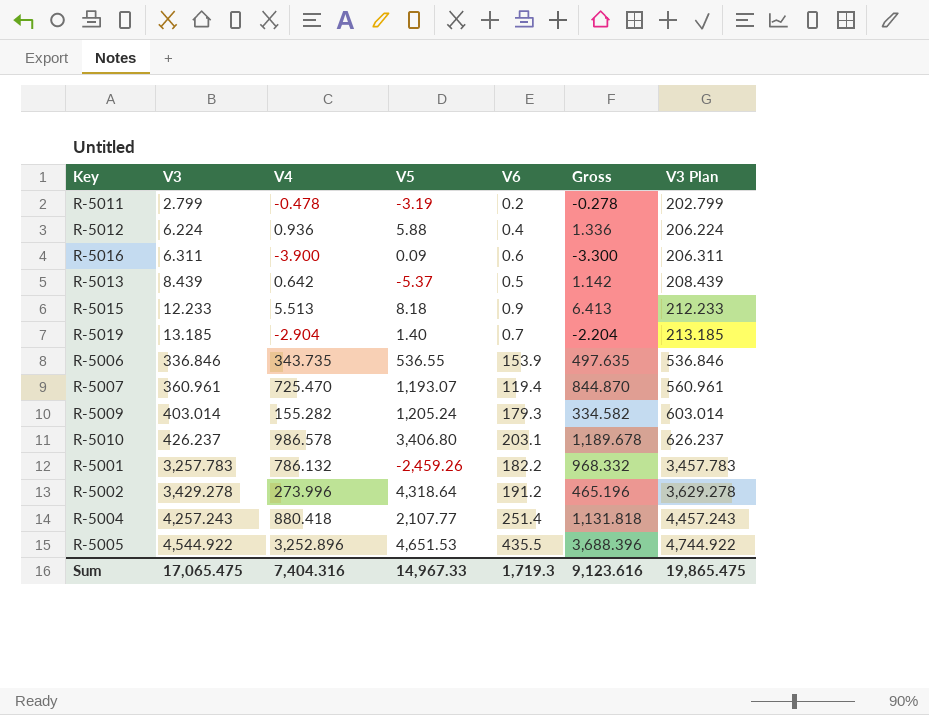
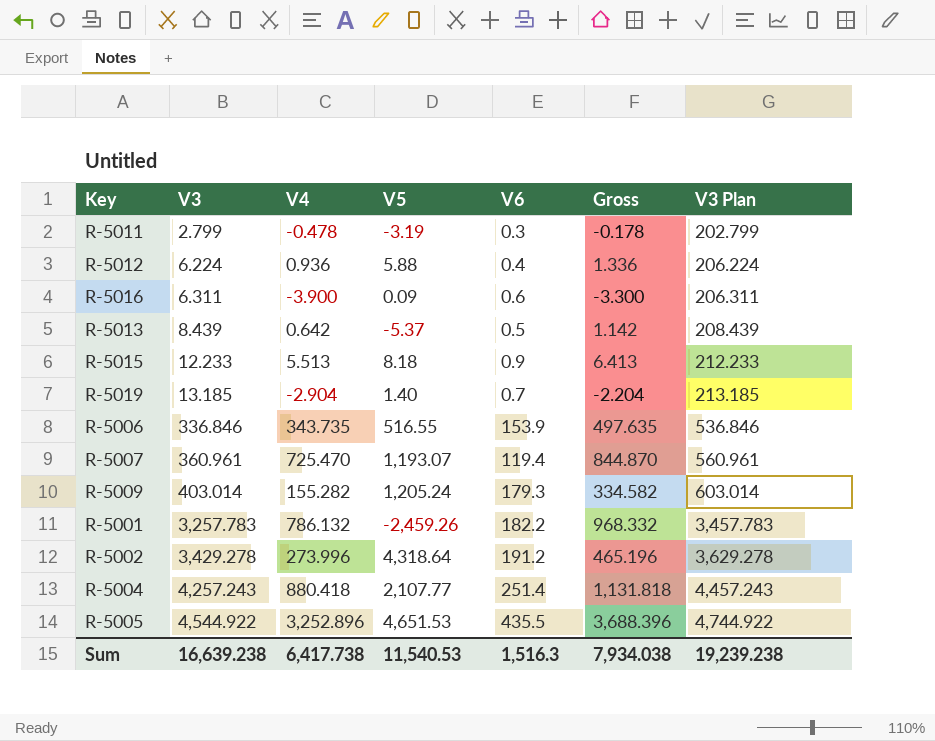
row R-5010: 426.237 | 986.578 | 3,406.80 | 203.1 | 1,189.678 | 626.237 -> none
R-5011 | V6: 0.2 -> 0.3
R-5011 | Gross: -0.278 -> -0.178
R-5006 | V5: 536.55 -> 516.55
Sum | V3: 17,065.475 -> 16,639.238
Sum | V4: 7,404.316 -> 6,417.738
Sum | V5: 14,967.33 -> 11,540.53
Sum | V6: 1,719.3 -> 1,516.3
Sum | Gross: 9,123.616 -> 7,934.038
Sum | V3 Plan: 19,865.475 -> 19,239.238

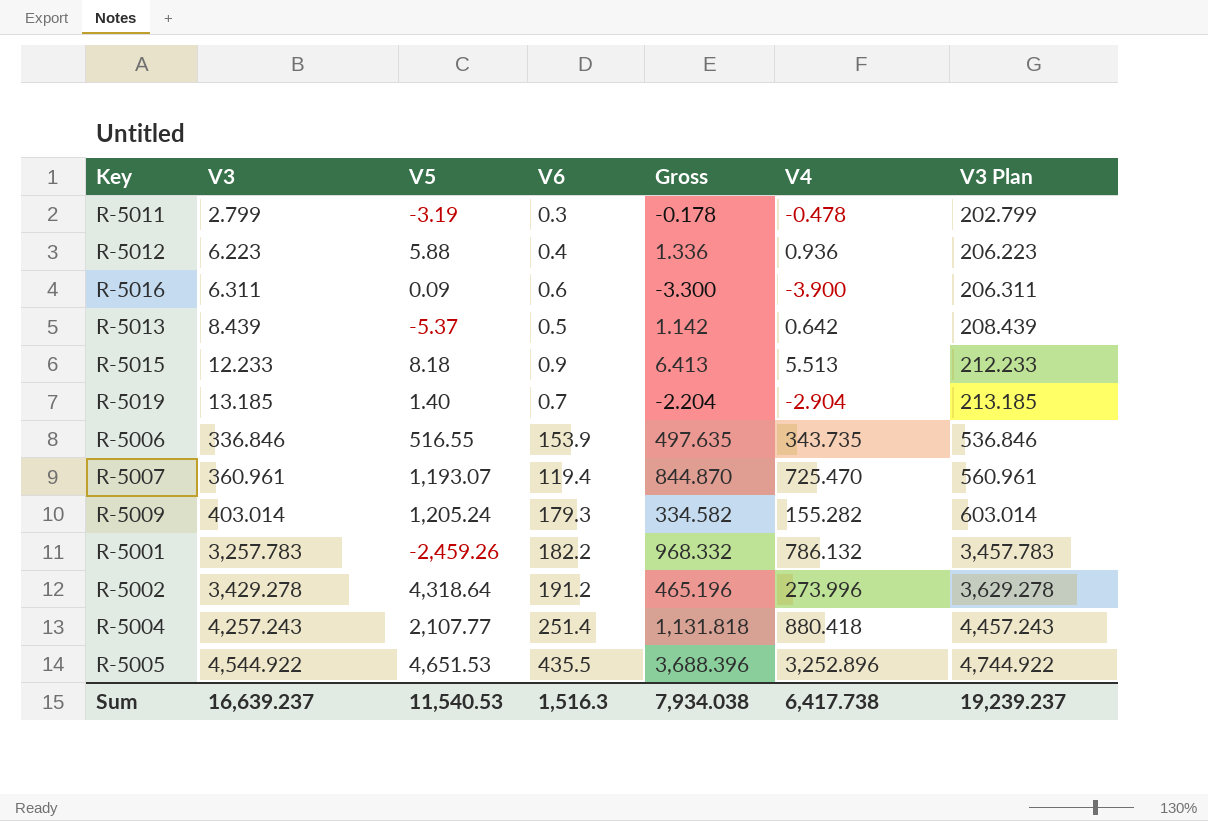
column V4 | position: 3 -> 6
R-5012 | V3: 6.224 -> 6.223
R-5012 | V3 Plan: 206.224 -> 206.223
Sum | V3: 16,639.238 -> 16,639.237
Sum | V3 Plan: 19,239.238 -> 19,239.237

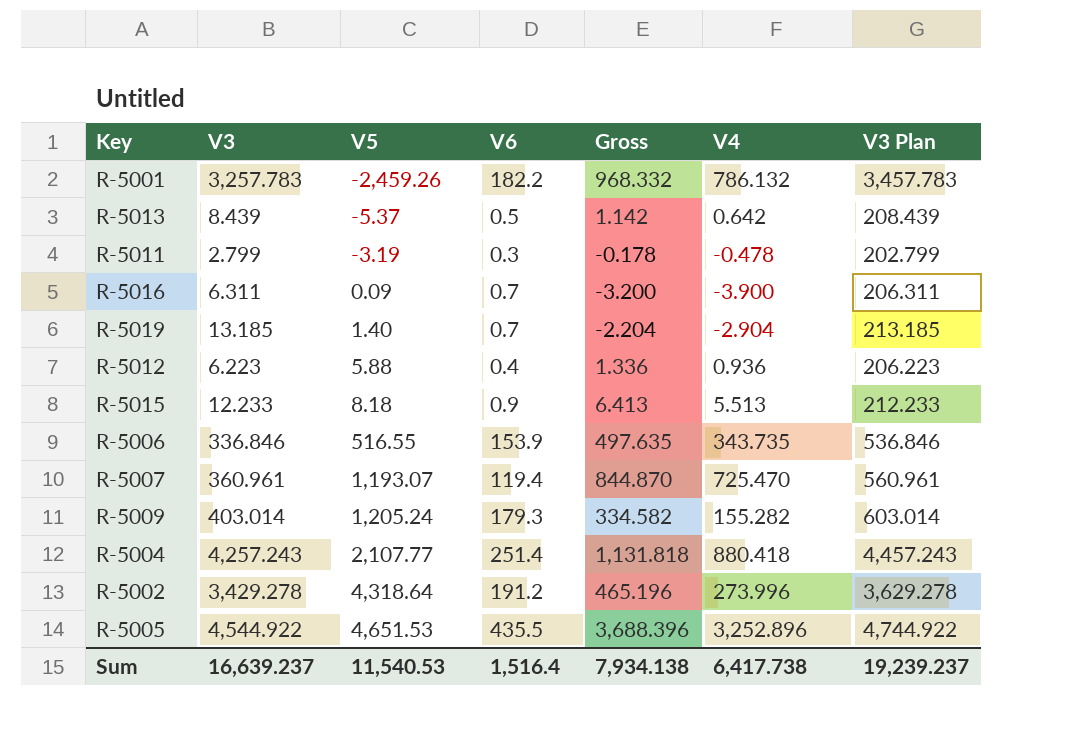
row order: V3 ascending -> V5 ascending
R-5016 | V6: 0.6 -> 0.7
R-5016 | Gross: -3.300 -> -3.200
Sum | V6: 1,516.3 -> 1,516.4
Sum | Gross: 7,934.038 -> 7,934.138

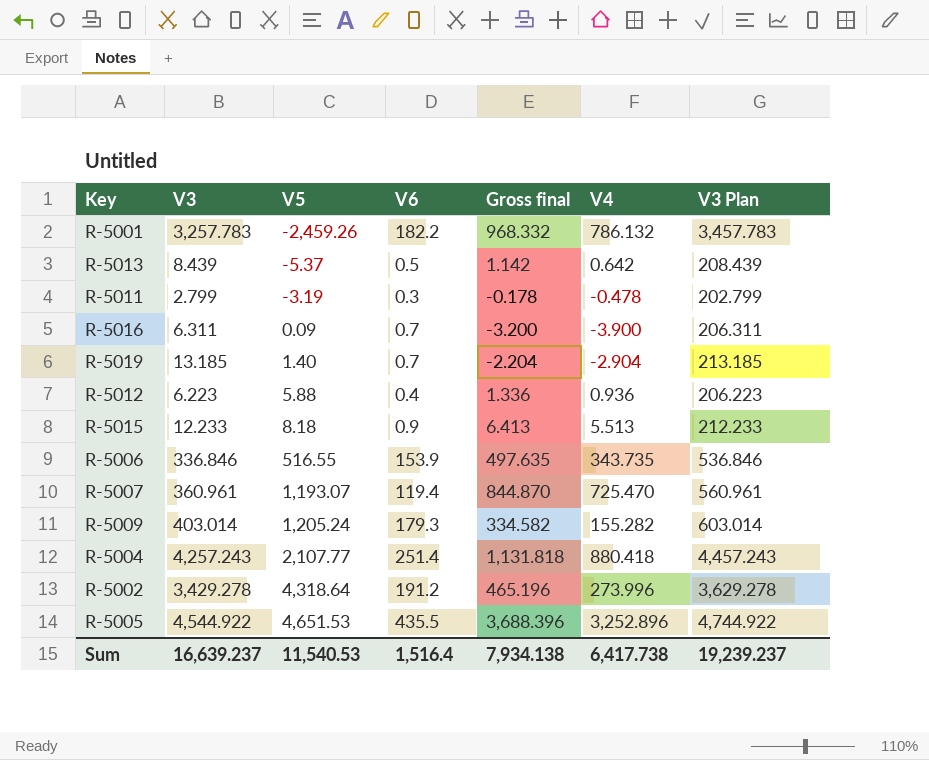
column name: Gross -> Gross final

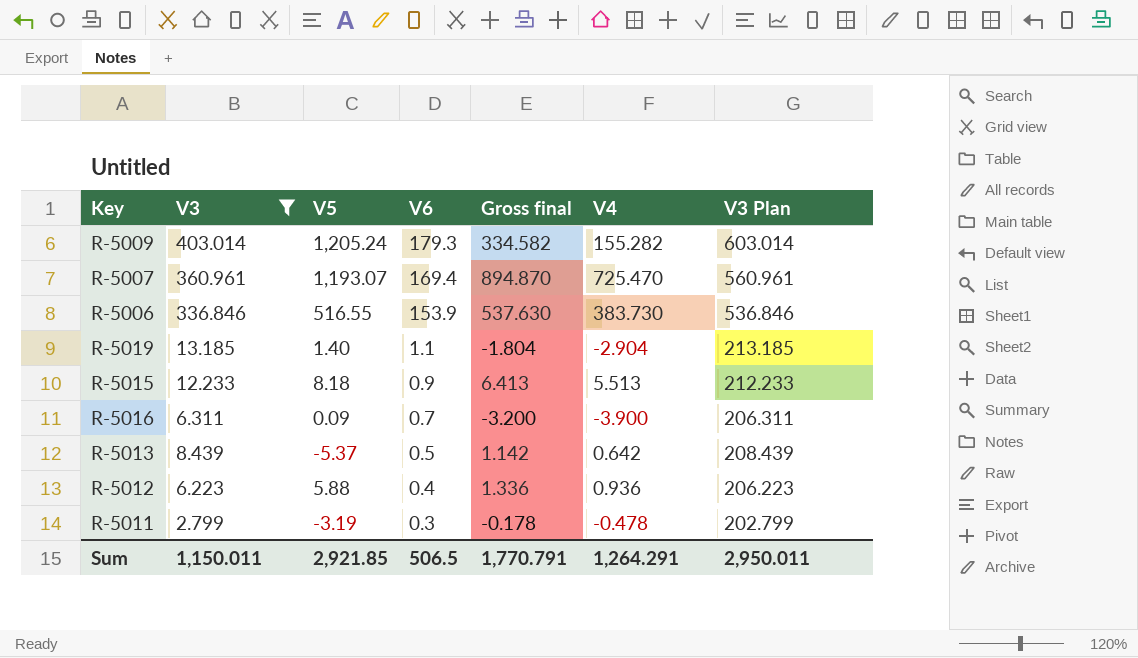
filter: none -> V3 <= 403.014
row order: V5 ascending -> V6 descending
R-5007 | V6: 119.4 -> 169.4
R-5007 | Gross final: 844.870 -> 894.870
R-5006 | Gross final: 497.635 -> 537.630
R-5006 | V4: 343.735 -> 383.730
R-5019 | V6: 0.7 -> 1.1
R-5019 | Gross final: -2.204 -> -1.804
Sum | V3: 16,639.237 -> 1,150.011
Sum | V5: 11,540.53 -> 2,921.85
Sum | V6: 1,516.4 -> 506.5
Sum | Gross final: 7,934.138 -> 1,770.791
Sum | V4: 6,417.738 -> 1,264.291
Sum | V3 Plan: 19,239.237 -> 2,950.011

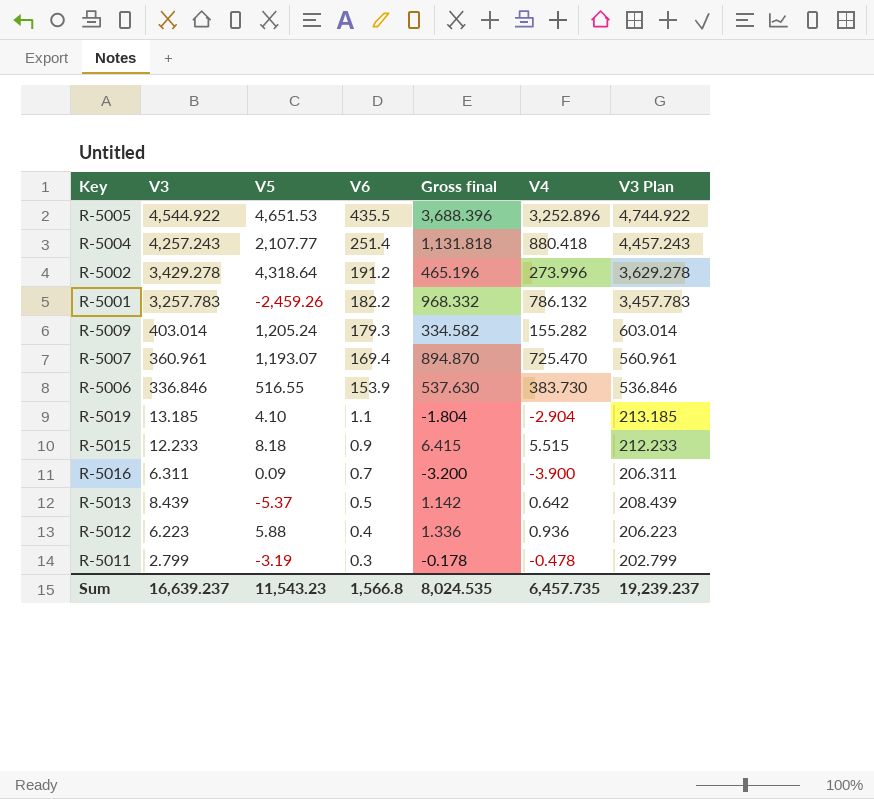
filter: V3 <= 403.014 -> none
R-5019 | V5: 1.40 -> 4.10
R-5015 | Gross final: 6.413 -> 6.415
R-5015 | V4: 5.513 -> 5.515
Sum | V3: 1,150.011 -> 16,639.237
Sum | V5: 2,921.85 -> 11,543.23
Sum | V6: 506.5 -> 1,566.8
Sum | Gross final: 1,770.791 -> 8,024.535
Sum | V4: 1,264.291 -> 6,457.735
Sum | V3 Plan: 2,950.011 -> 19,239.237

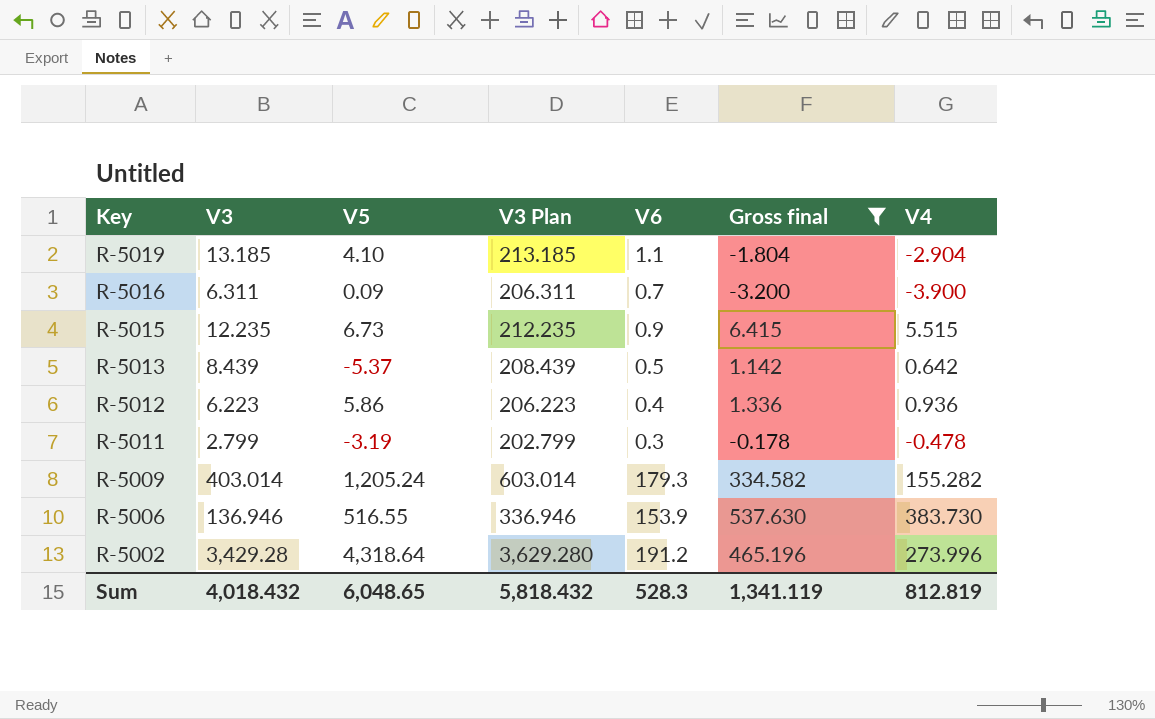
filter: none -> Gross final <= 537.630
row order: V6 descending -> Key descending
column V3 Plan | position: 7 -> 4
R-5015 | V3: 12.233 -> 12.235
R-5015 | V5: 8.18 -> 6.73
R-5015 | V3 Plan: 212.233 -> 212.235
R-5012 | V5: 5.88 -> 5.86
R-5006 | V3: 336.846 -> 136.946
R-5006 | V3 Plan: 536.846 -> 336.946
R-5002 | V3: 3,429.278 -> 3,429.28
R-5002 | V3 Plan: 3,629.278 -> 3,629.280
Sum | V3: 16,639.237 -> 4,018.432
Sum | V5: 11,543.23 -> 6,048.65
Sum | V3 Plan: 19,239.237 -> 5,818.432
Sum | V6: 1,566.8 -> 528.3
Sum | Gross final: 8,024.535 -> 1,341.119
Sum | V4: 6,457.735 -> 812.819

